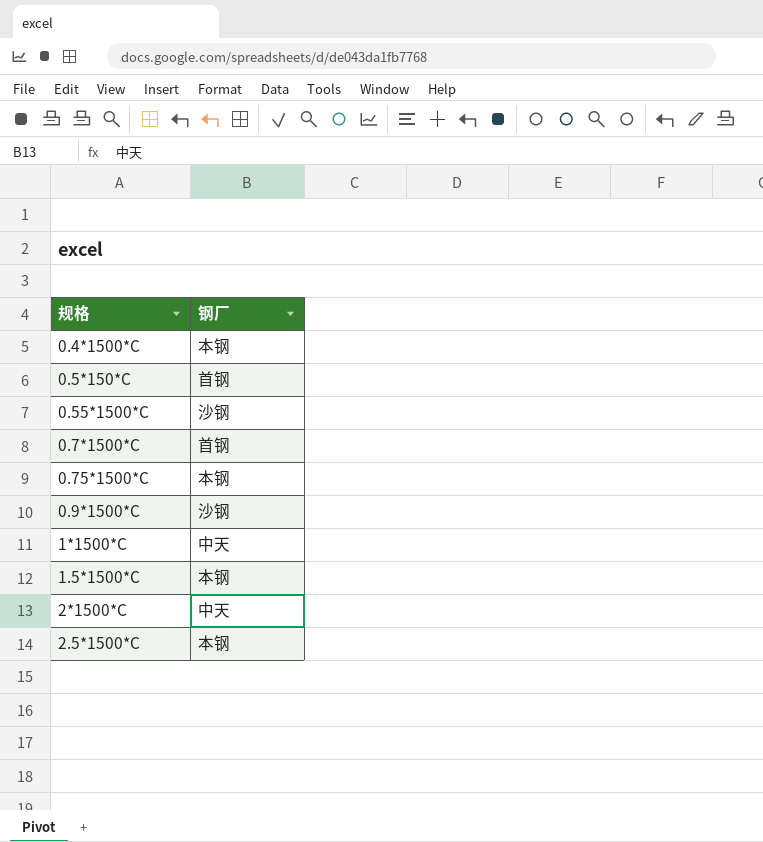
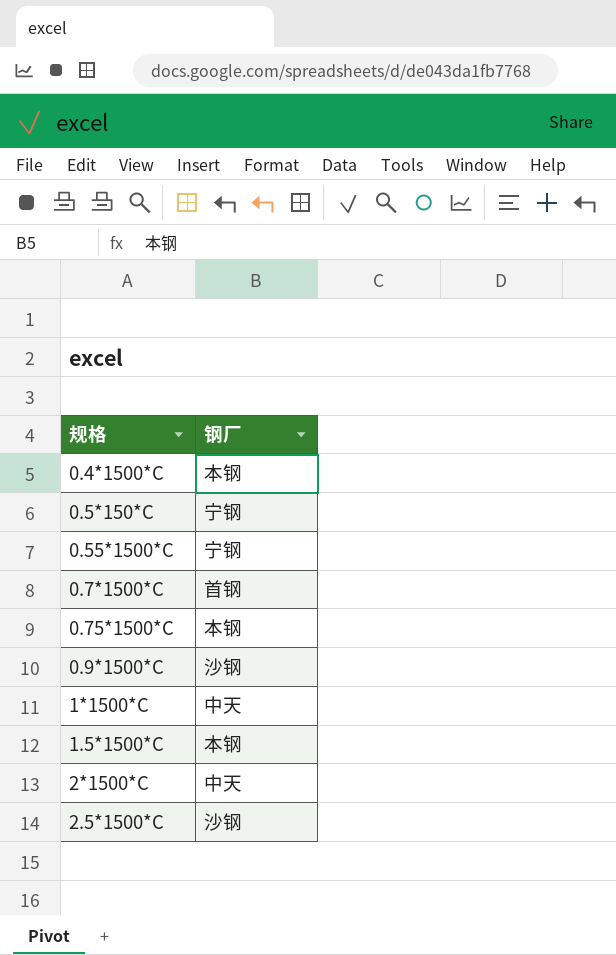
0.5*150*C | 钢厂: 首钢 -> 宁钢
0.55*1500*C | 钢厂: 沙钢 -> 宁钢
2.5*1500*C | 钢厂: 本钢 -> 沙钢

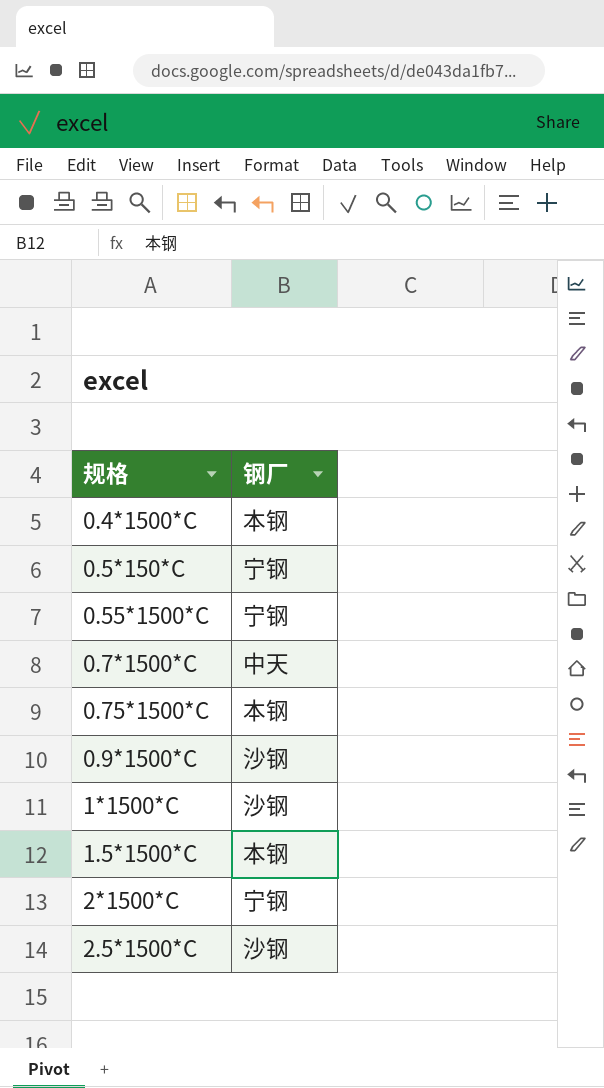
0.7*1500*C | 钢厂: 首钢 -> 中天
1*1500*C | 钢厂: 中天 -> 沙钢
2*1500*C | 钢厂: 中天 -> 宁钢

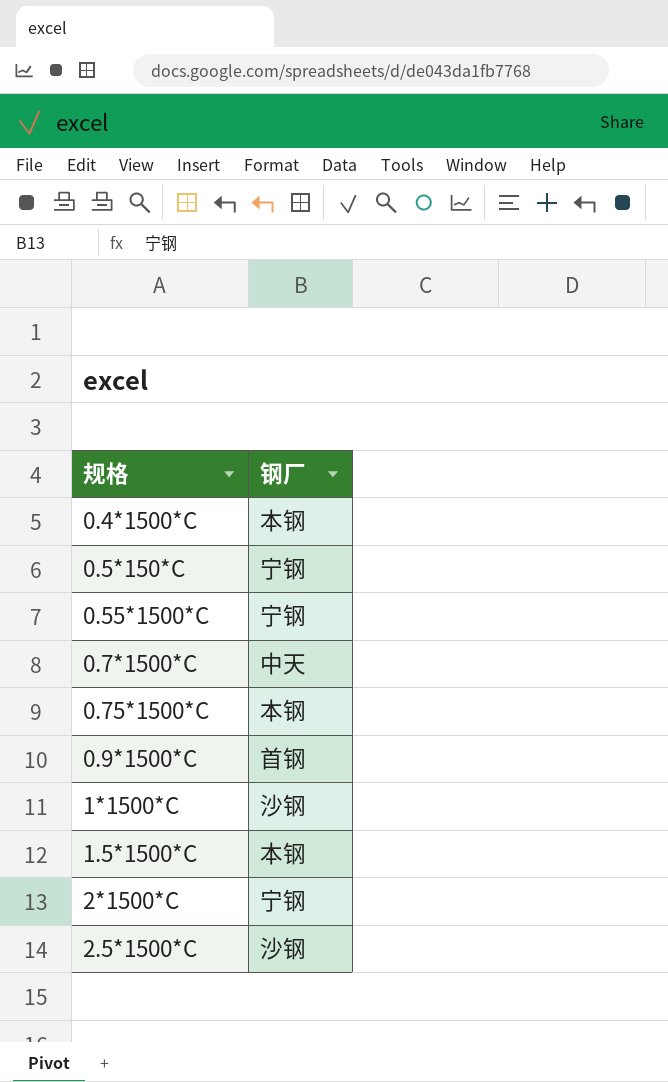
0.9*1500*C | 钢厂: 沙钢 -> 首钢

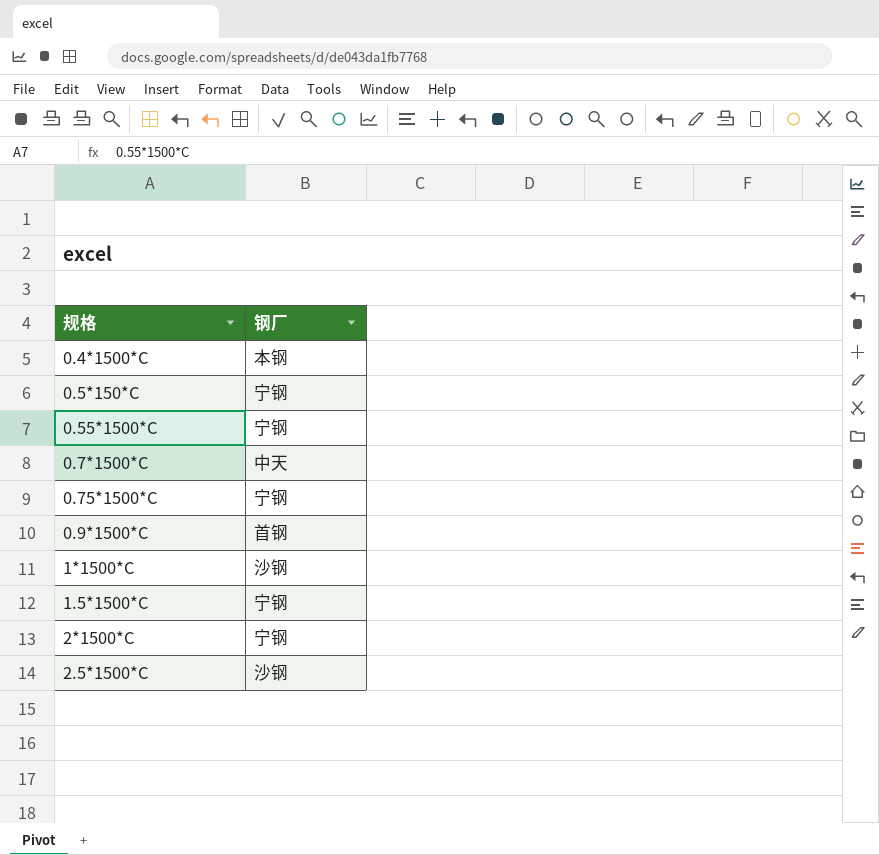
0.75*1500*C | 钢厂: 本钢 -> 宁钢
1.5*1500*C | 钢厂: 本钢 -> 宁钢

